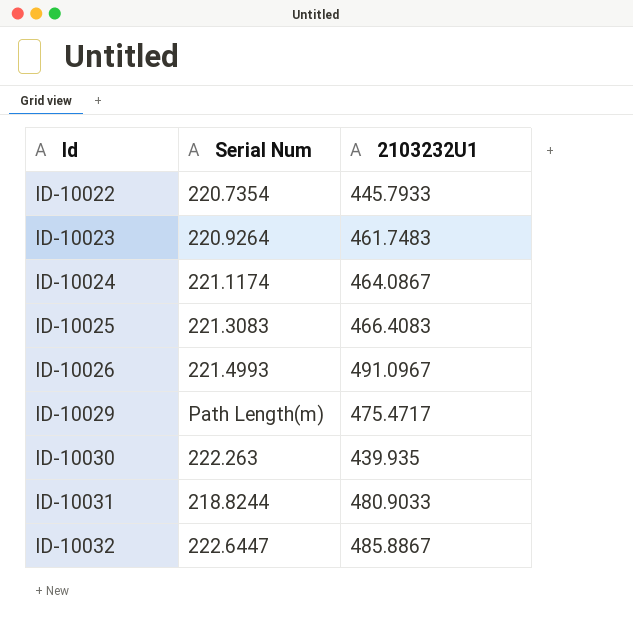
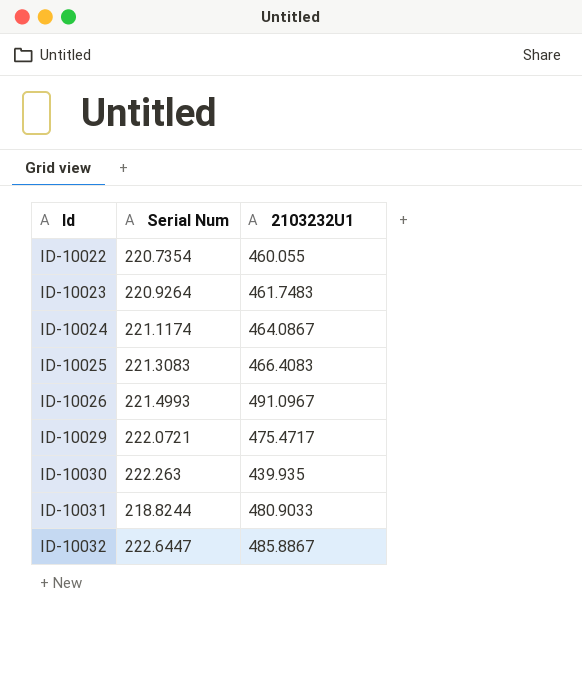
ID-10022 | 2103232U1: 445.7933 -> 460.055
ID-10029 | Serial Num: Path Length(m) -> 222.0721

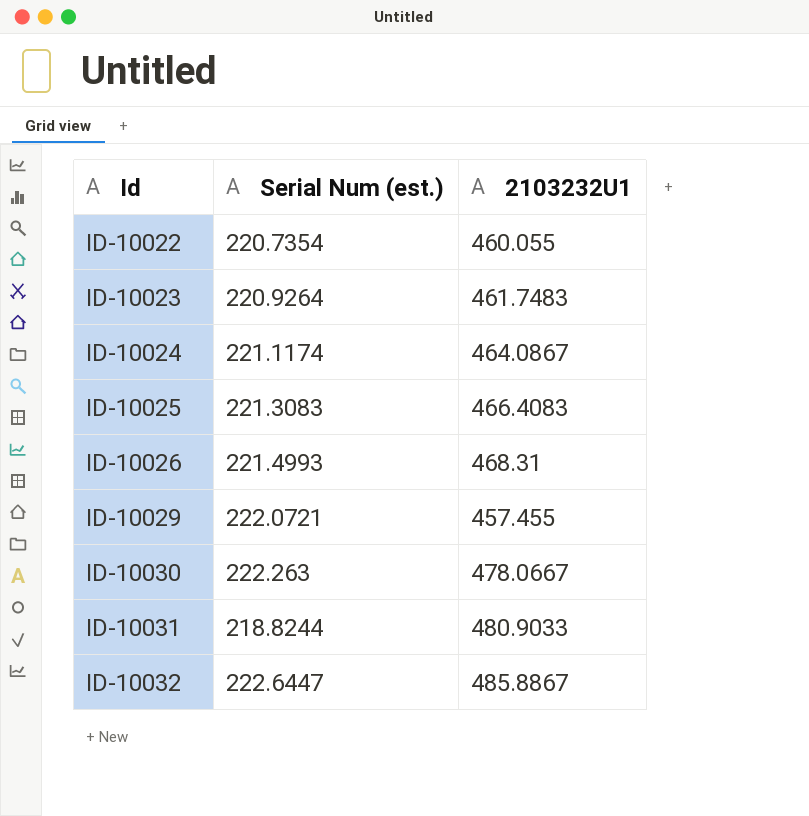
column name: Serial Num -> Serial Num (est.)
ID-10026 | 2103232U1: 491.0967 -> 468.31
ID-10029 | 2103232U1: 475.4717 -> 457.455
ID-10030 | 2103232U1: 439.935 -> 478.0667

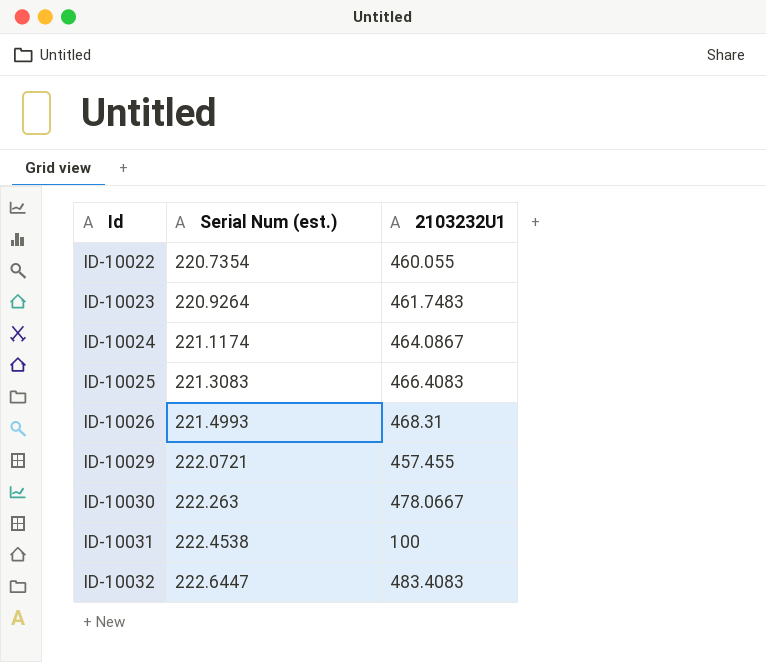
ID-10031 | Serial Num (est.): 218.8244 -> 222.4538
ID-10031 | 2103232U1: 480.9033 -> 100
ID-10032 | 2103232U1: 485.8867 -> 483.4083

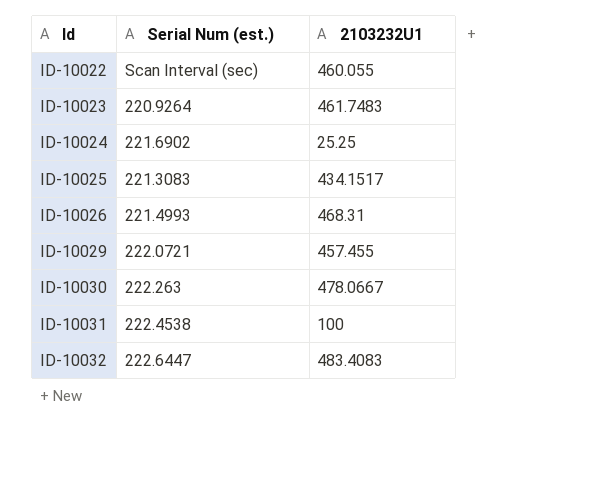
ID-10022 | Serial Num (est.): 220.7354 -> Scan Interval (sec)
ID-10024 | Serial Num (est.): 221.1174 -> 221.6902
ID-10024 | 2103232U1: 464.0867 -> 25.25
ID-10025 | 2103232U1: 466.4083 -> 434.1517

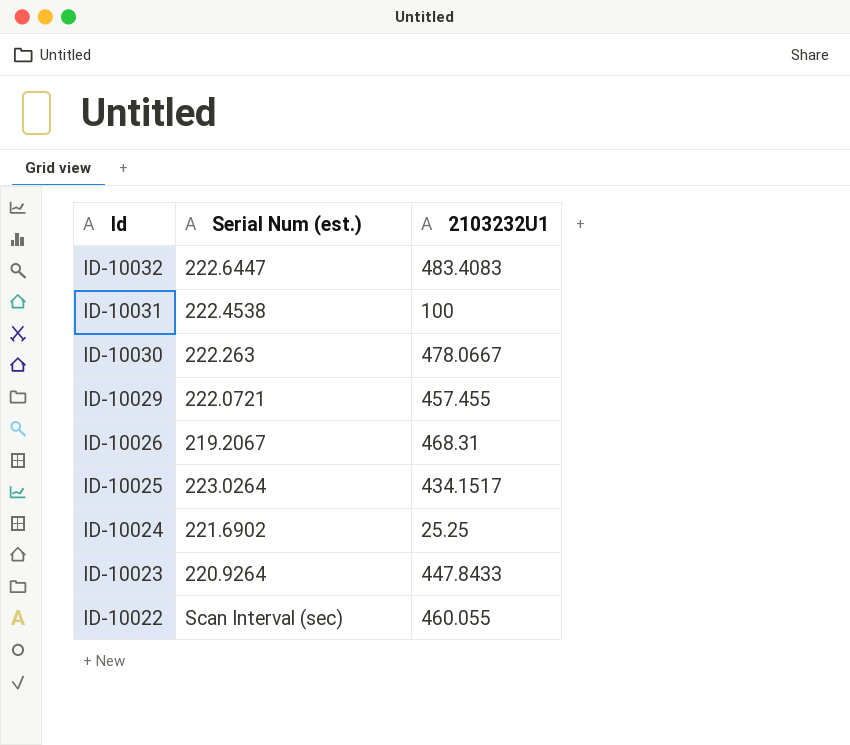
row order: Id ascending -> Id descending
ID-10026 | Serial Num (est.): 221.4993 -> 219.2067
ID-10025 | Serial Num (est.): 221.3083 -> 223.0264
ID-10023 | 2103232U1: 461.7483 -> 447.8433

